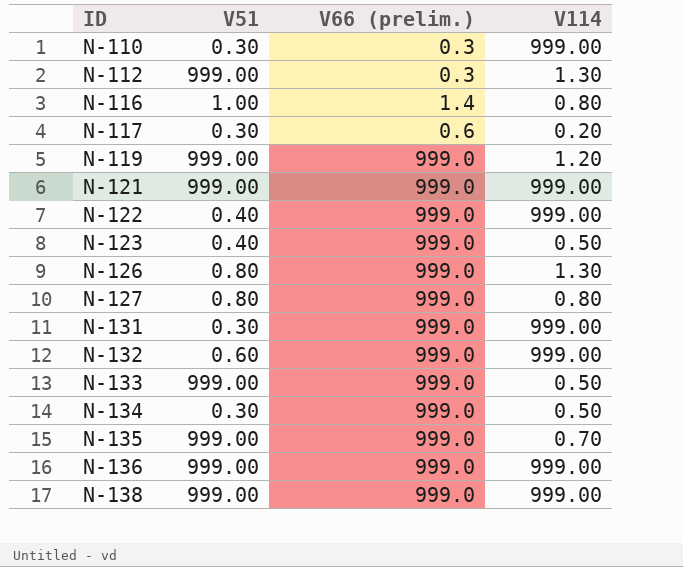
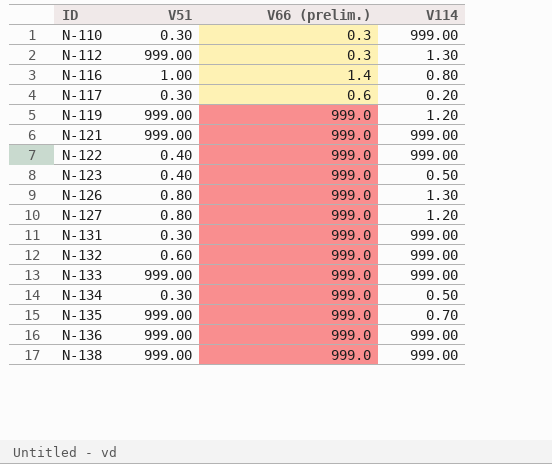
N-127 | V114: 0.80 -> 1.20
N-133 | V114: 0.50 -> 999.00

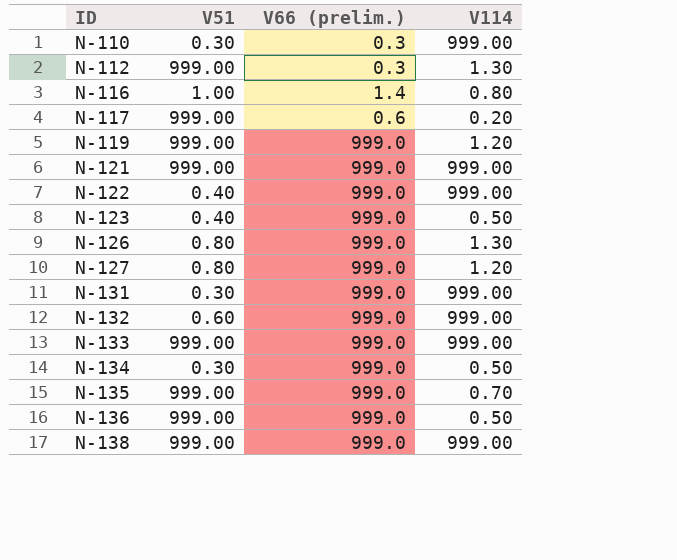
N-117 | V51: 0.30 -> 999.00
N-136 | V114: 999.00 -> 0.50

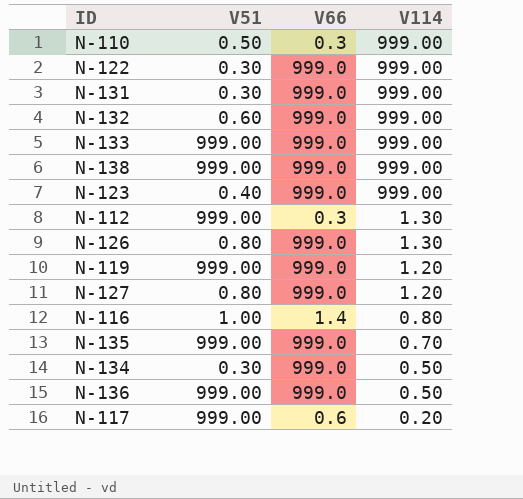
row order: ID ascending -> V114 descending
column name: V66 (prelim.) -> V66
row N-121: 999.00 | 999.0 | 999.00 -> none
N-110 | V51: 0.30 -> 0.50
N-122 | V51: 0.40 -> 0.30
N-123 | V114: 0.50 -> 999.00

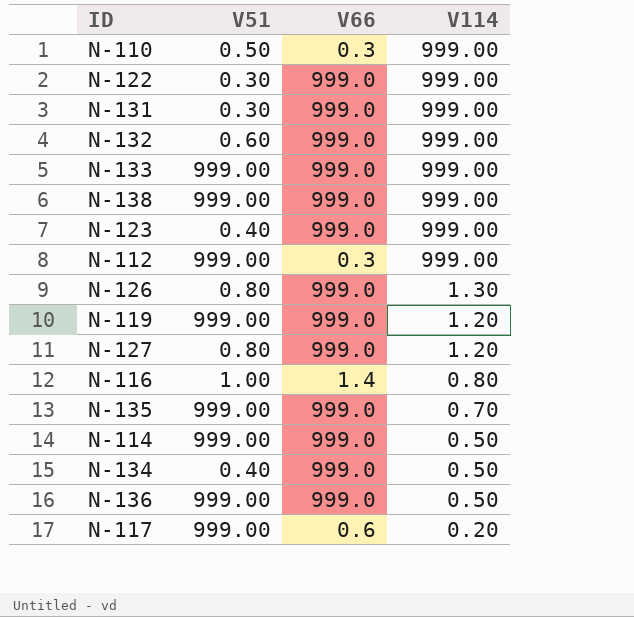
N-112 | V114: 1.30 -> 999.00
row N-114: none -> 999.00 | 999.0 | 0.50
N-134 | V51: 0.30 -> 0.40

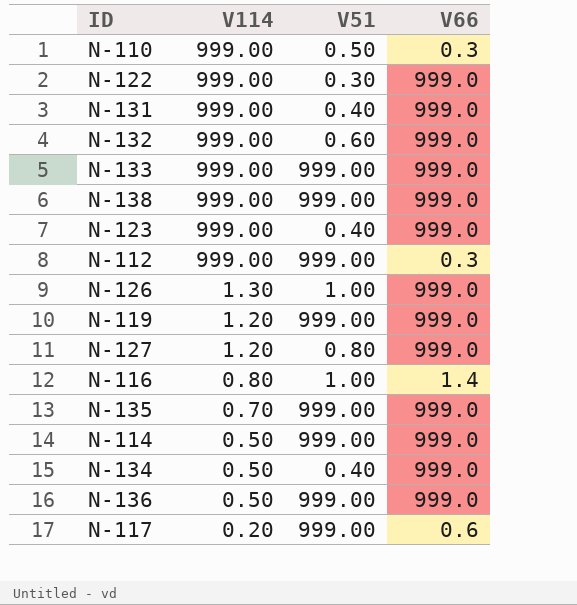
column V114 | position: 4 -> 2
N-131 | V51: 0.30 -> 0.40
N-126 | V51: 0.80 -> 1.00

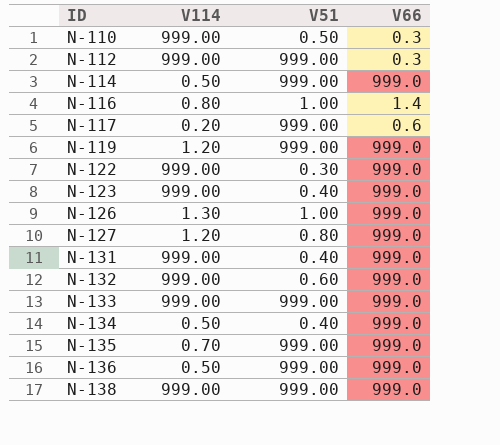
row order: V114 descending -> ID ascending

